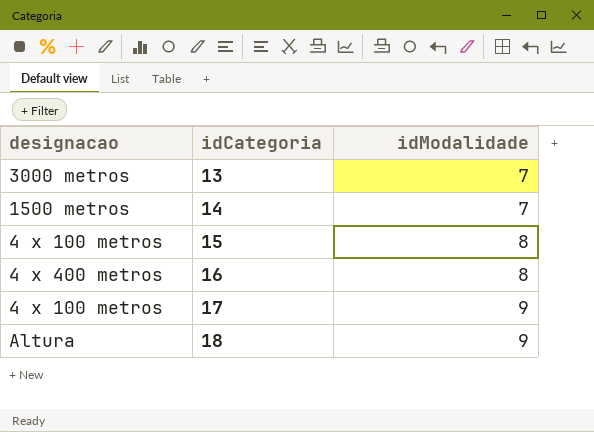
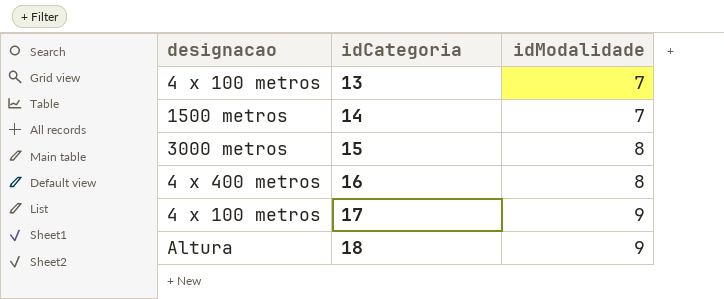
13 | designacao: 3000 metros -> 4 x 100 metros
15 | designacao: 4 x 100 metros -> 3000 metros

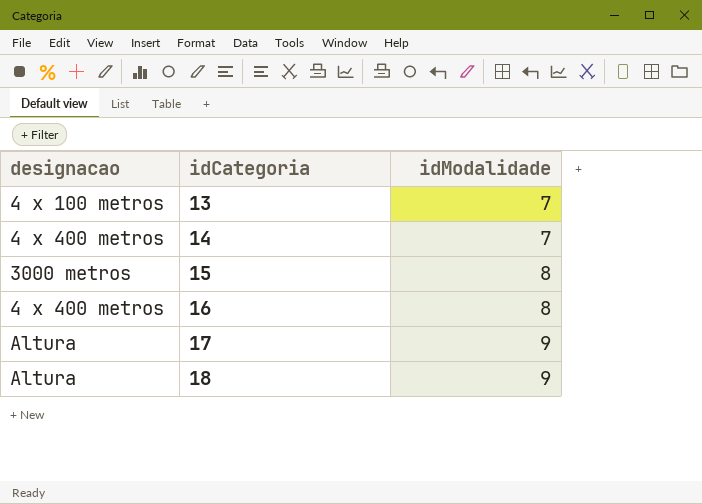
14 | designacao: 1500 metros -> 4 x 400 metros
17 | designacao: 4 x 100 metros -> Altura

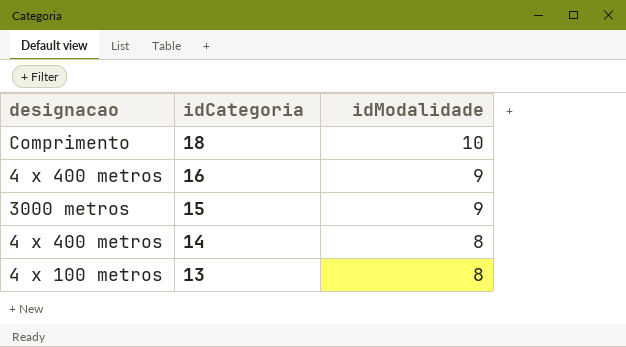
row order: idCategoria ascending -> idCategoria descending
row 17: Altura | 9 -> none
18 | designacao: Altura -> Comprimento
18 | idModalidade: 9 -> 10
16 | idModalidade: 8 -> 9
15 | idModalidade: 8 -> 9
14 | idModalidade: 7 -> 8
13 | idModalidade: 7 -> 8

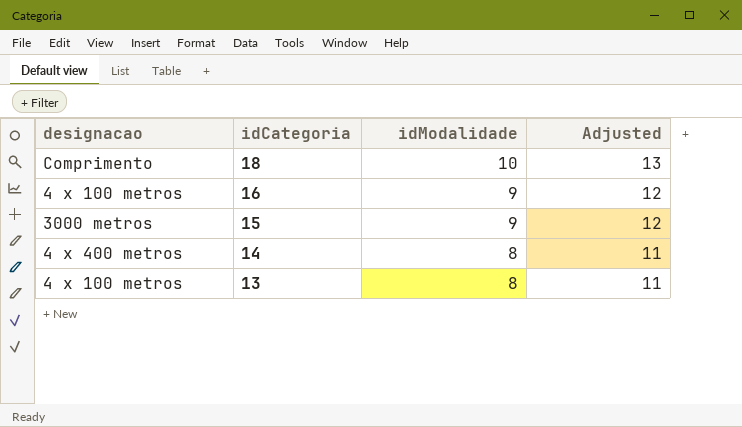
column Adjusted | formula: none -> [idModalidade] + 3
16 | designacao: 4 x 400 metros -> 4 x 100 metros

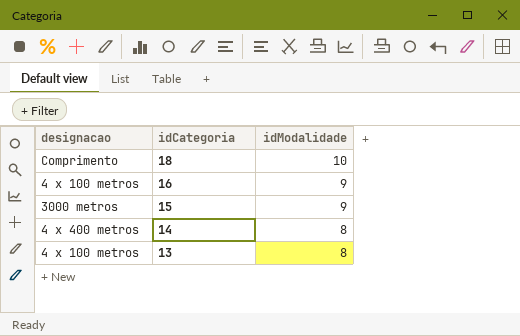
column Adjusted | formula: [idModalidade] + 3 -> none

